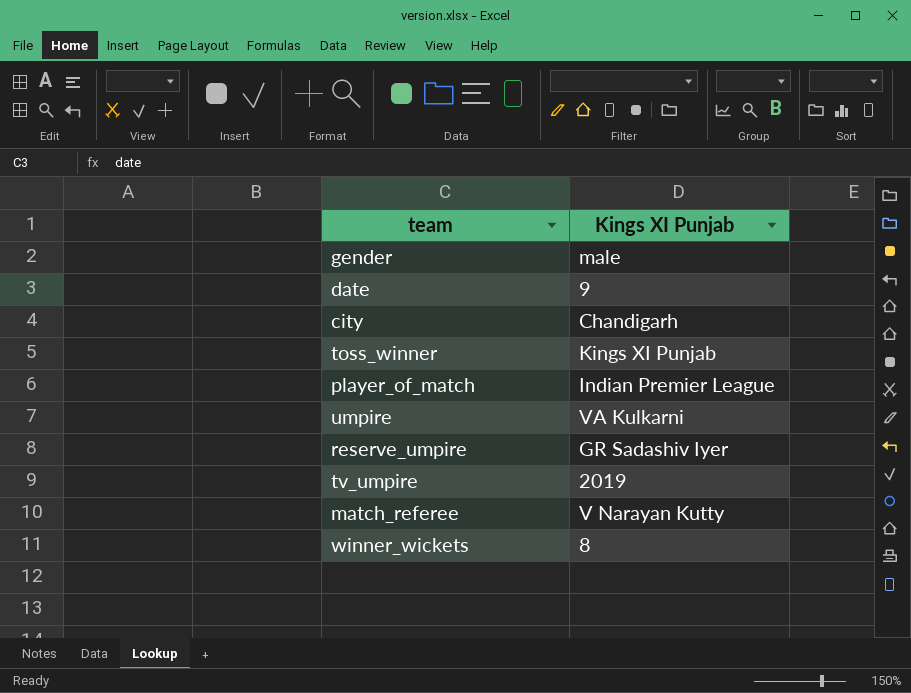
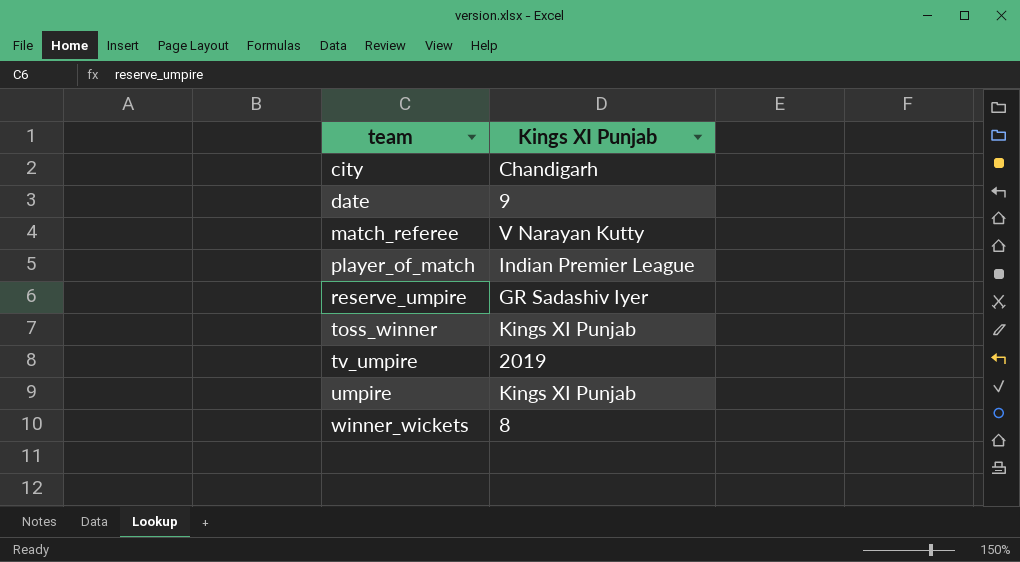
row order: none -> team ascending
row gender: male -> none
umpire | Kings XI Punjab: VA Kulkarni -> Kings XI Punjab

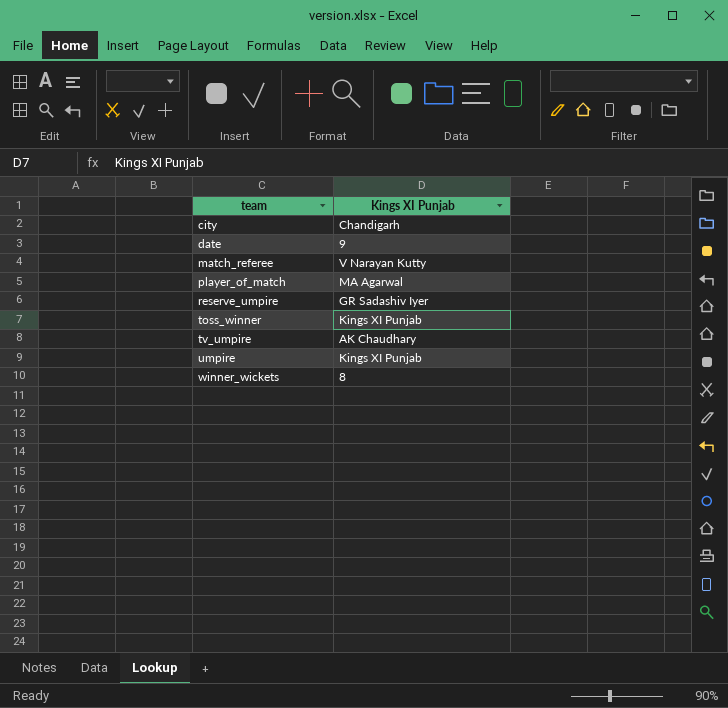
player_of_match | Kings XI Punjab: Indian Premier League -> MA Agarwal
tv_umpire | Kings XI Punjab: 2019 -> AK Chaudhary

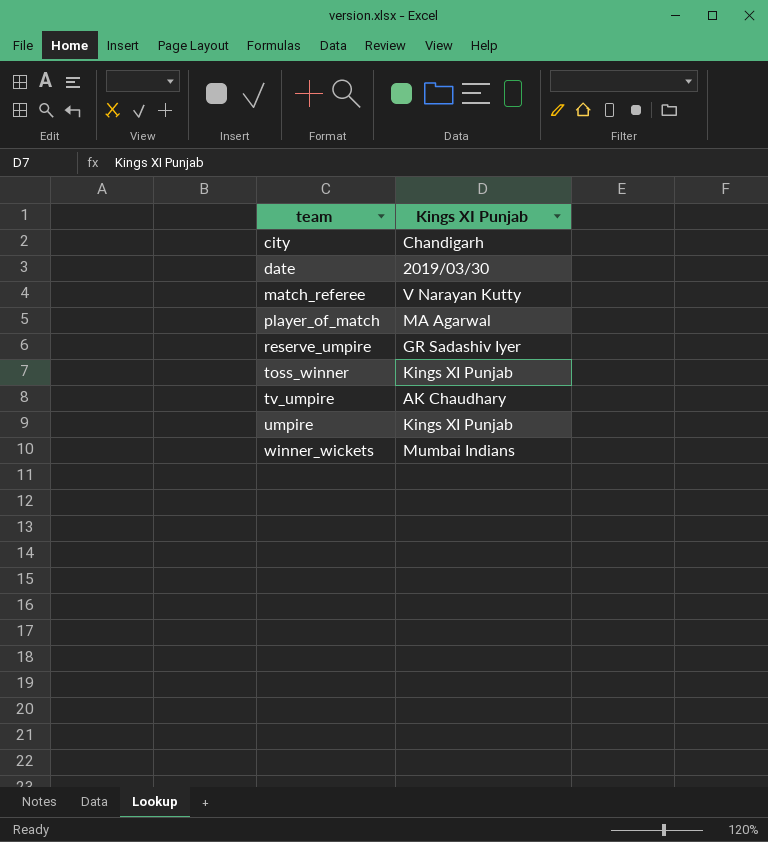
date | Kings XI Punjab: 9 -> 2019/03/30
winner_wickets | Kings XI Punjab: 8 -> Mumbai Indians

